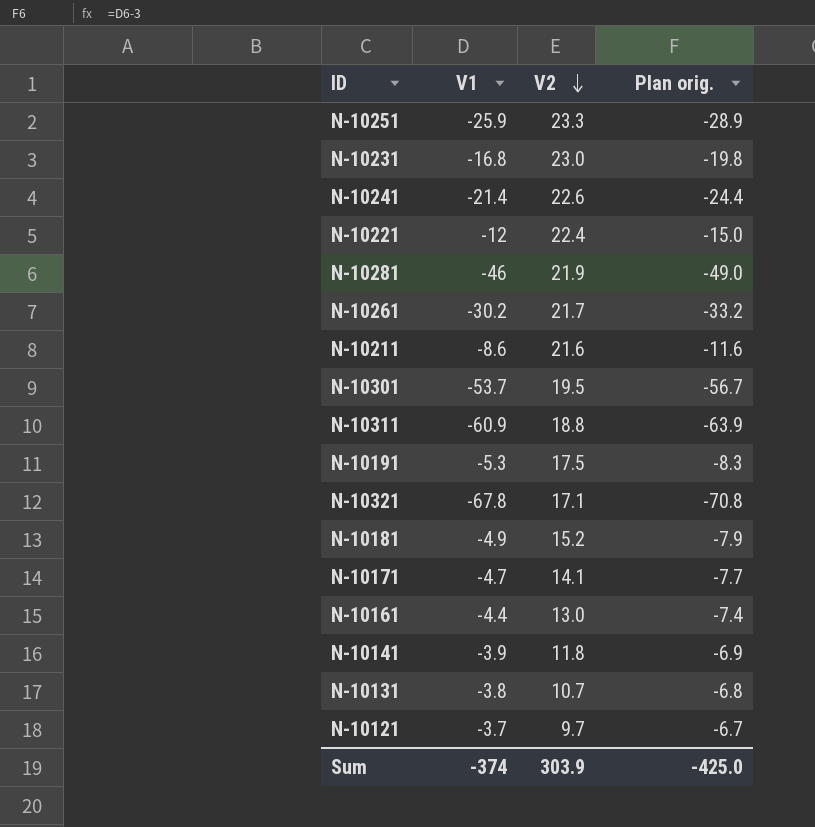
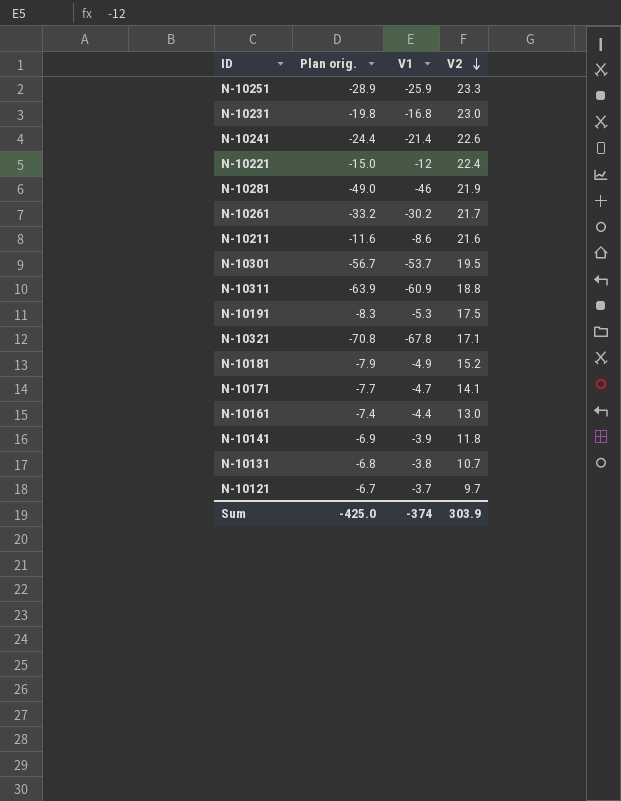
column Plan orig. | position: 4 -> 2

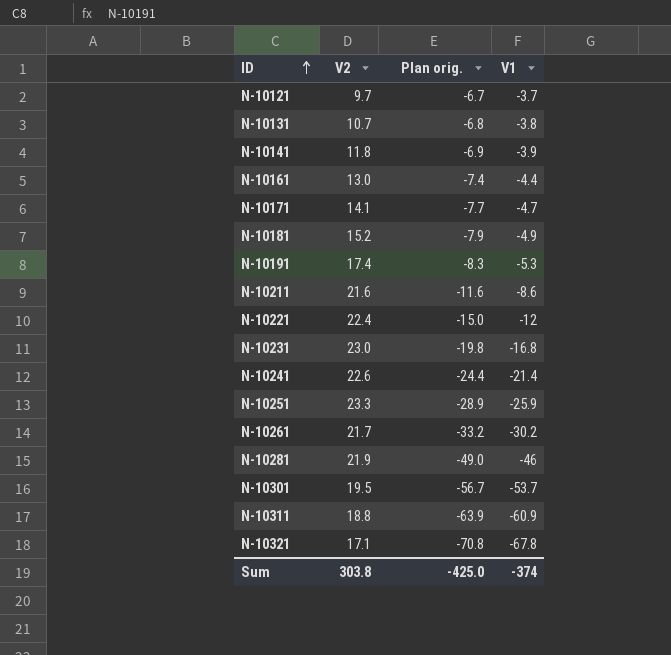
row order: V2 descending -> ID ascending
column V2 | position: 4 -> 2
N-10191 | V2: 17.5 -> 17.4
Sum | V2: 303.9 -> 303.8

